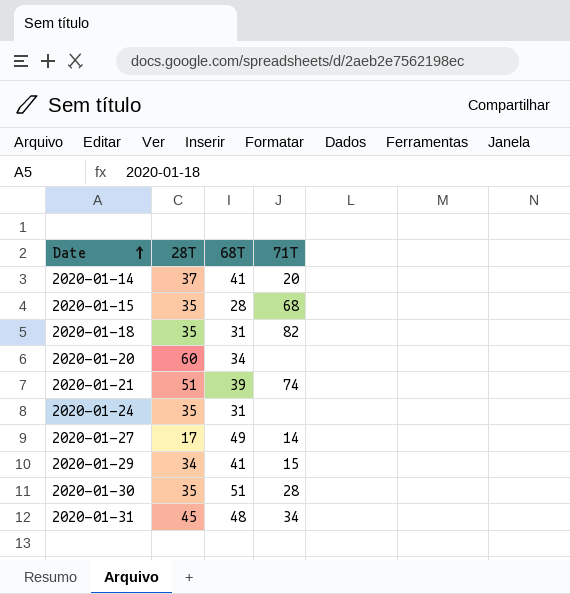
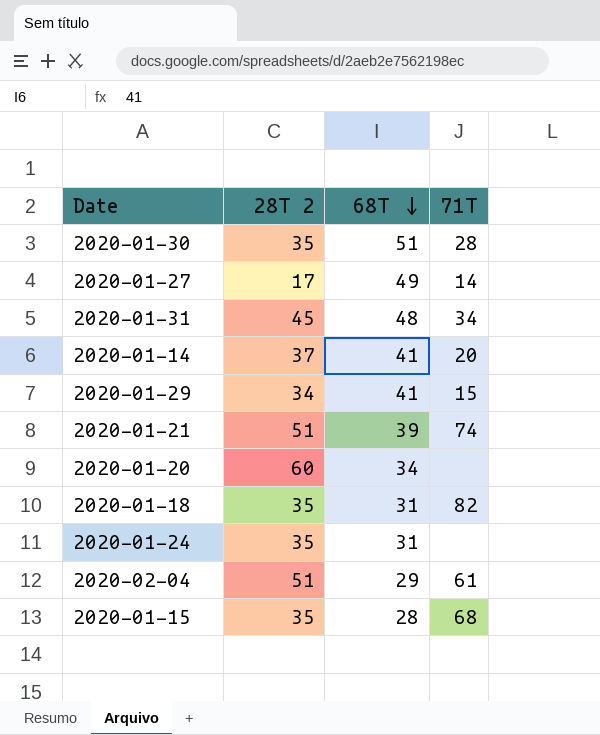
row order: Date ascending -> 68T descending
column name: 28T -> 28T 2
row 2020-02-04: none -> 51 | 29 | 61

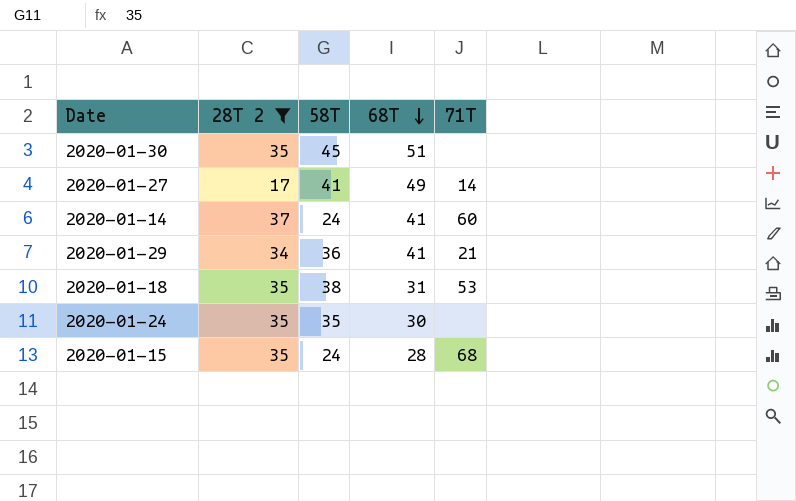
filter: none -> 28T 2 <= 37
column 58T | position: none -> 3
2020-01-30 | 71T: 28 -> none
2020-01-14 | 71T: 20 -> 60
2020-01-29 | 71T: 15 -> 21
2020-01-18 | 71T: 82 -> 53
2020-01-24 | 68T: 31 -> 30

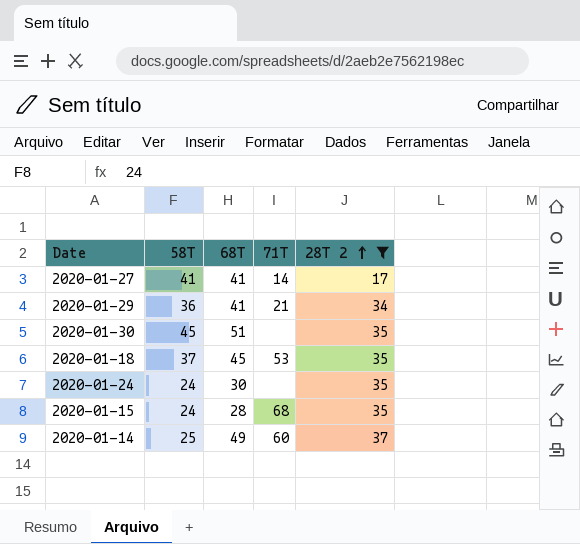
row order: 68T descending -> 28T 2 ascending
column 28T 2 | position: 2 -> 5
2020-01-27 | 68T: 49 -> 41
2020-01-18 | 58T: 38 -> 37
2020-01-18 | 68T: 31 -> 45
2020-01-24 | 58T: 35 -> 24
2020-01-14 | 58T: 24 -> 25
2020-01-14 | 68T: 41 -> 49

